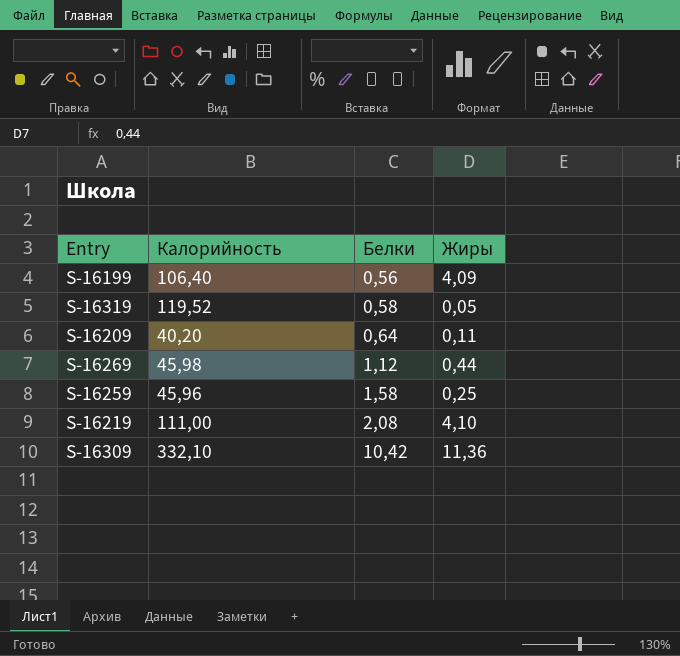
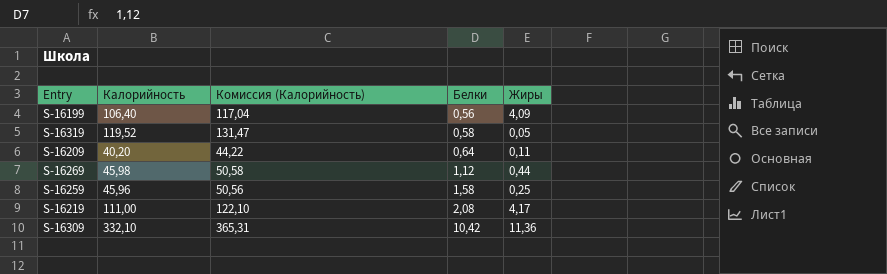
column Комиссия (Калорийность) | formula: none -> [Калорийность] * 1,1
S-16219 | Жиры: 4,10 -> 4,17

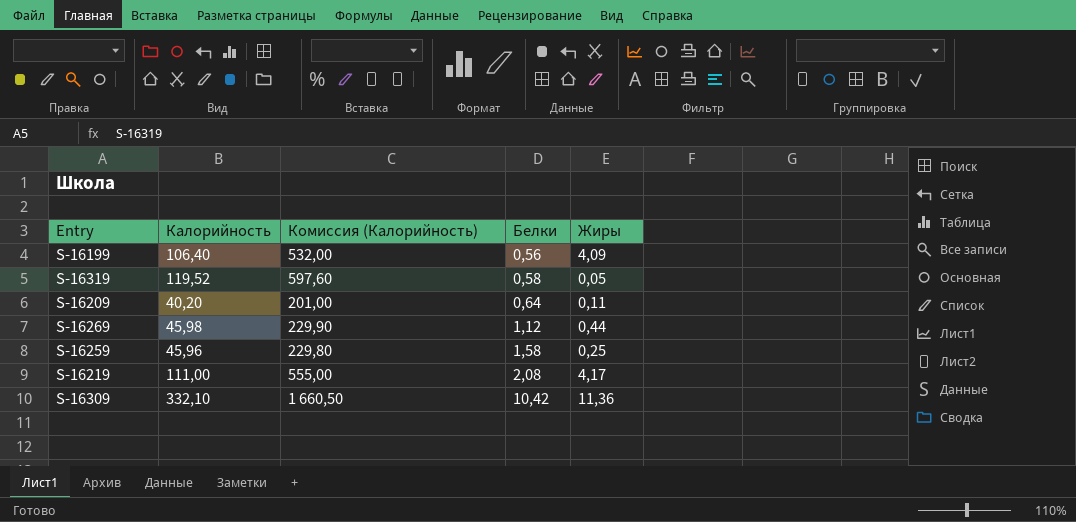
column Комиссия (Калорийность) | formula: [Калорийность] * 1,1 -> [Калорийность] * 5

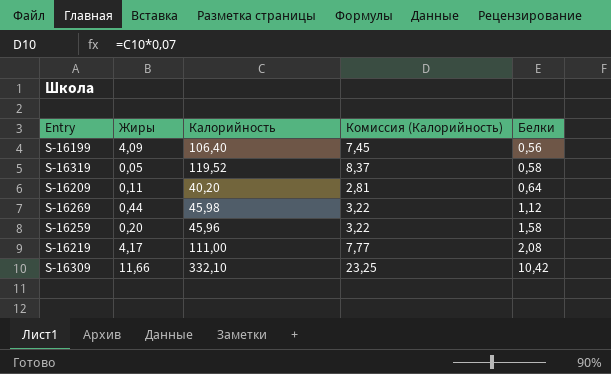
column Жиры | position: 5 -> 2
column Комиссия (Калорийность) | formula: [Калорийность] * 5 -> [Калорийность] * 0,07
S-16259 | Жиры: 0,25 -> 0,20
S-16309 | Жиры: 11,36 -> 11,66

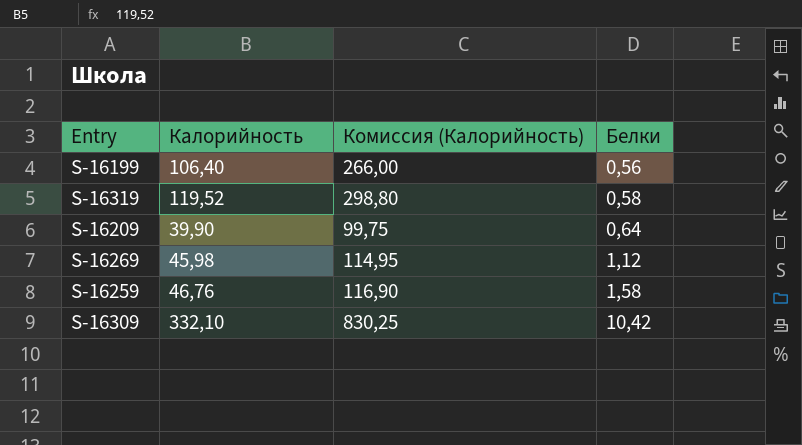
column Жиры | position: 2 -> none
column Комиссия (Калорийность) | formula: [Калорийность] * 0,07 -> [Калорийность] * 2,5
row S-16219: 4,17 | 111,00 | 7,77 | 2,08 -> none
S-16209 | Калорийность: 40,20 -> 39,90
S-16259 | Калорийность: 45,96 -> 46,76

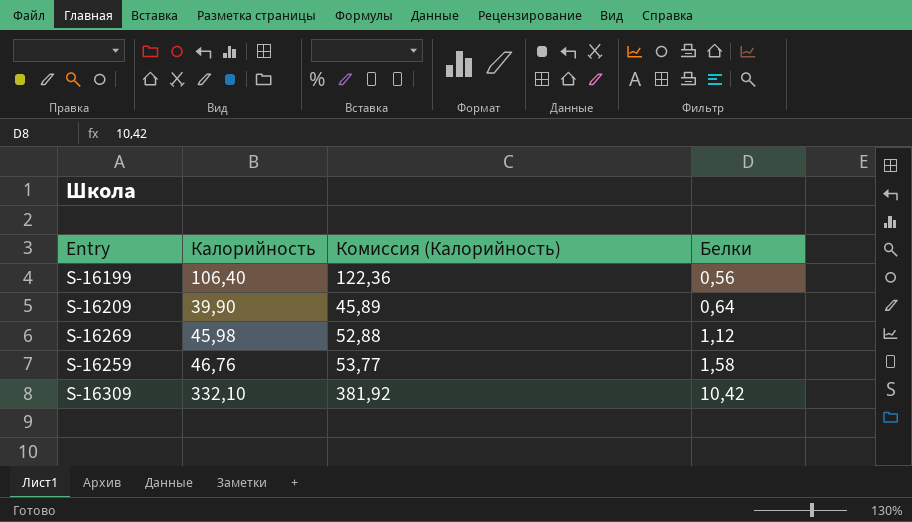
column Комиссия (Калорийность) | formula: [Калорийность] * 2,5 -> [Калорийность] * 1,15
row S-16319: 119,52 | 298,80 | 0,58 -> none

